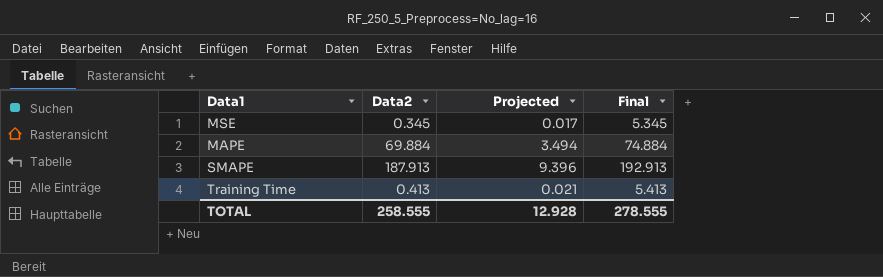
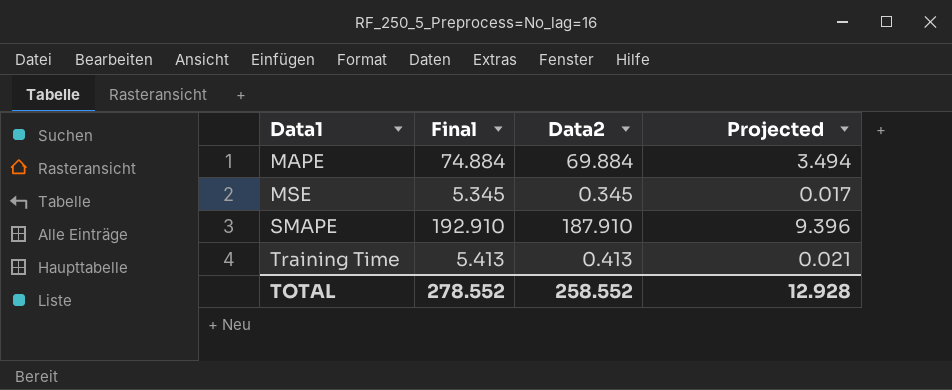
row order: none -> Data1 ascending
column Final | position: 4 -> 2
SMAPE | Final: 192.913 -> 192.910
SMAPE | Data2: 187.913 -> 187.910
TOTAL | Final: 278.555 -> 278.552
TOTAL | Data2: 258.555 -> 258.552

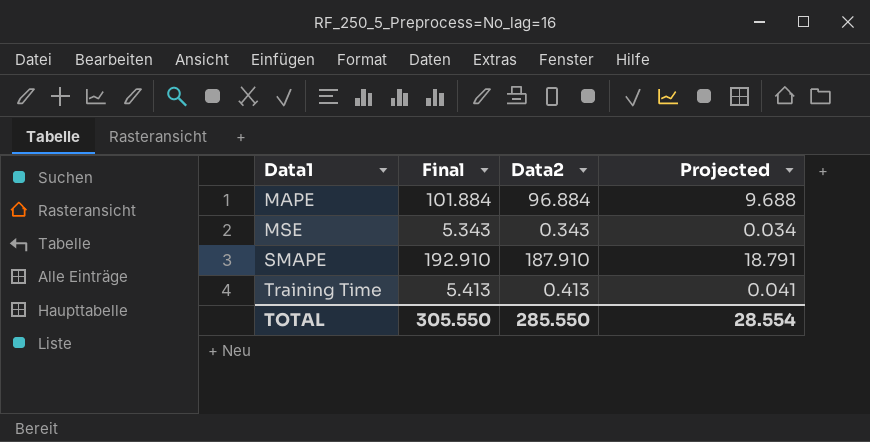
column Projected | formula: [Data2] * 0.05 -> [Data2] * 0.1
MAPE | Final: 74.884 -> 101.884
MAPE | Data2: 69.884 -> 96.884
MSE | Final: 5.345 -> 5.343
MSE | Data2: 0.345 -> 0.343
TOTAL | Final: 278.552 -> 305.550
TOTAL | Data2: 258.552 -> 285.550
TOTAL | Projected: 12.928 -> 28.554

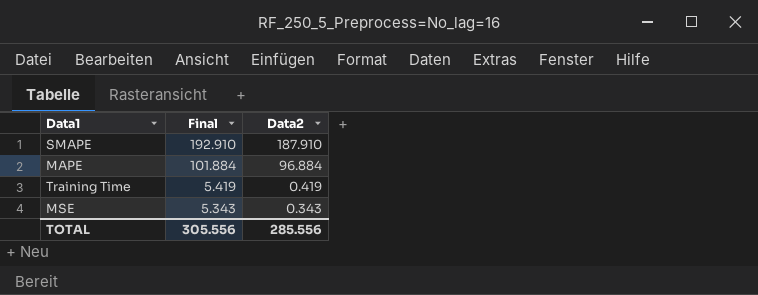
row order: Data1 ascending -> Final descending
column Projected | formula: [Data2] * 0.1 -> none
Training Time | Final: 5.413 -> 5.419
Training Time | Data2: 0.413 -> 0.419
TOTAL | Final: 305.550 -> 305.556
TOTAL | Data2: 285.550 -> 285.556

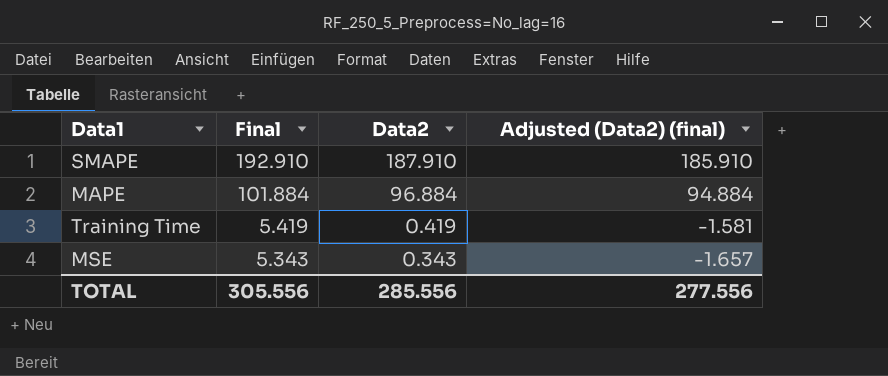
column Adjusted (Data2) (final) | formula: none -> [Data2] - 2

